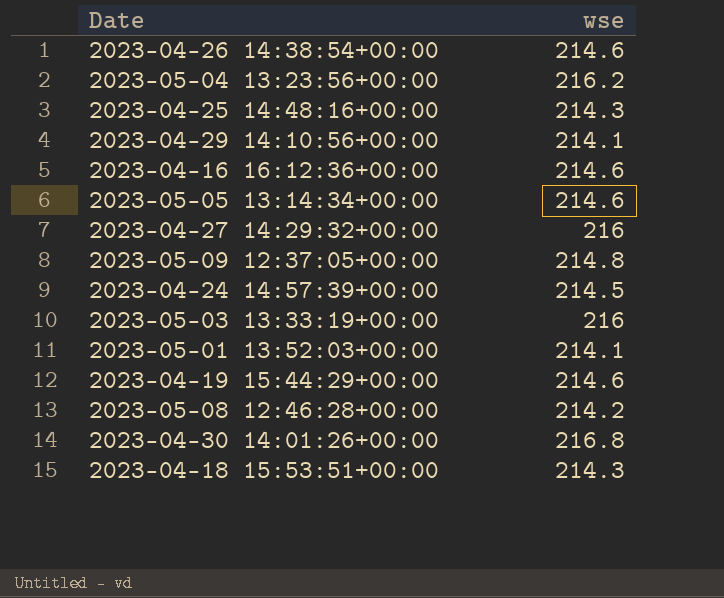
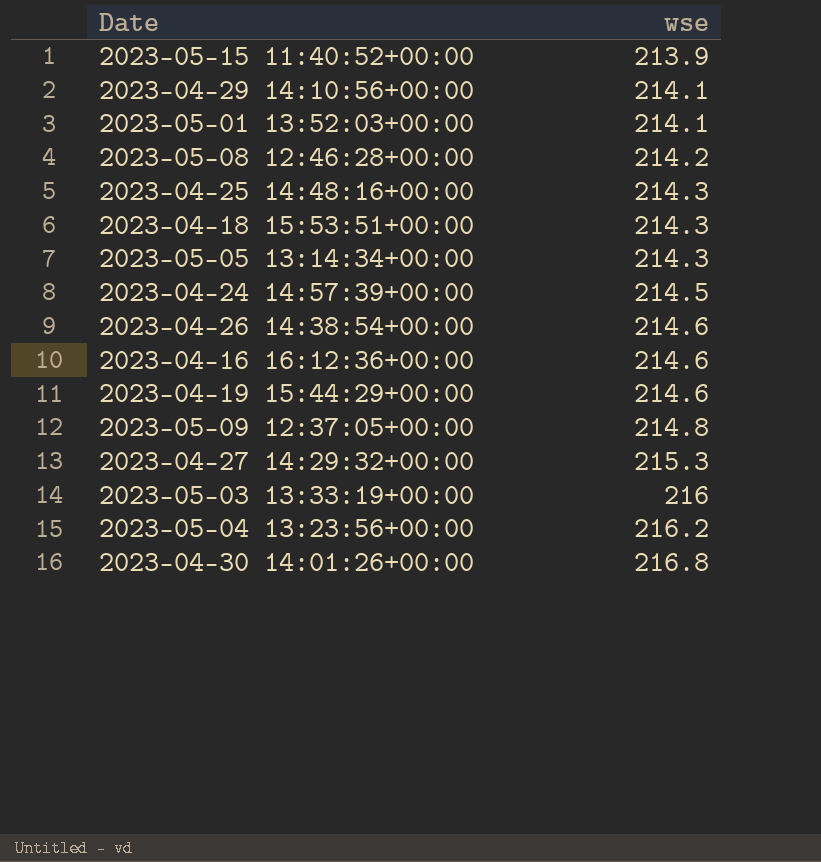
row order: none -> wse ascending
row 2023-05-15 11:40:52+00:00: none -> 213.9
2023-05-05 13:14:34+00:00 | wse: 214.6 -> 214.3
2023-04-27 14:29:32+00:00 | wse: 216 -> 215.3

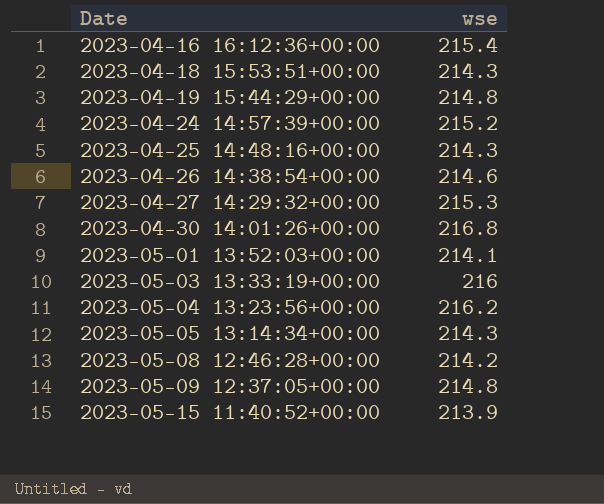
row order: wse ascending -> Date ascending
row 2023-04-29 14:10:56+00:00: 214.1 -> none
2023-04-16 16:12:36+00:00 | wse: 214.6 -> 215.4
2023-04-19 15:44:29+00:00 | wse: 214.6 -> 214.8
2023-04-24 14:57:39+00:00 | wse: 214.5 -> 215.2

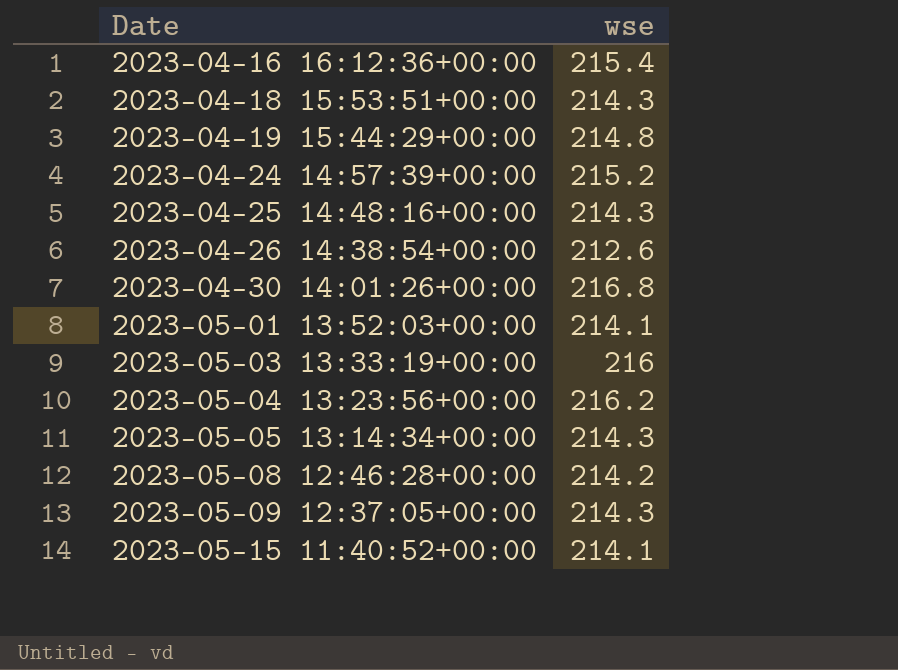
row 2023-04-27 14:29:32+00:00: 215.3 -> none
2023-04-26 14:38:54+00:00 | wse: 214.6 -> 212.6
2023-05-09 12:37:05+00:00 | wse: 214.8 -> 214.3
2023-05-15 11:40:52+00:00 | wse: 213.9 -> 214.1

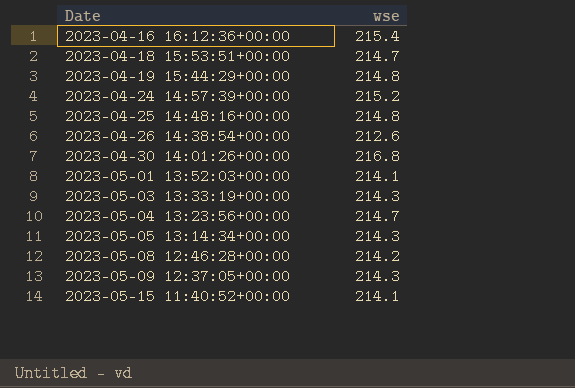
2023-04-18 15:53:51+00:00 | wse: 214.3 -> 214.7
2023-04-25 14:48:16+00:00 | wse: 214.3 -> 214.8
2023-05-03 13:33:19+00:00 | wse: 216 -> 214.3
2023-05-04 13:23:56+00:00 | wse: 216.2 -> 214.7

